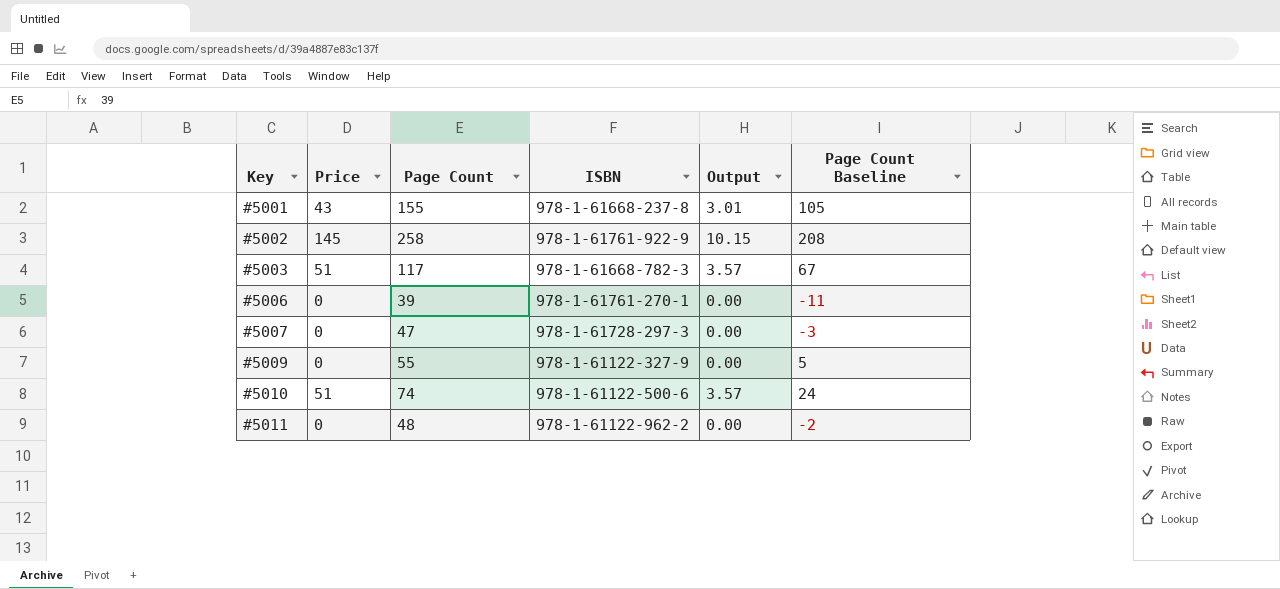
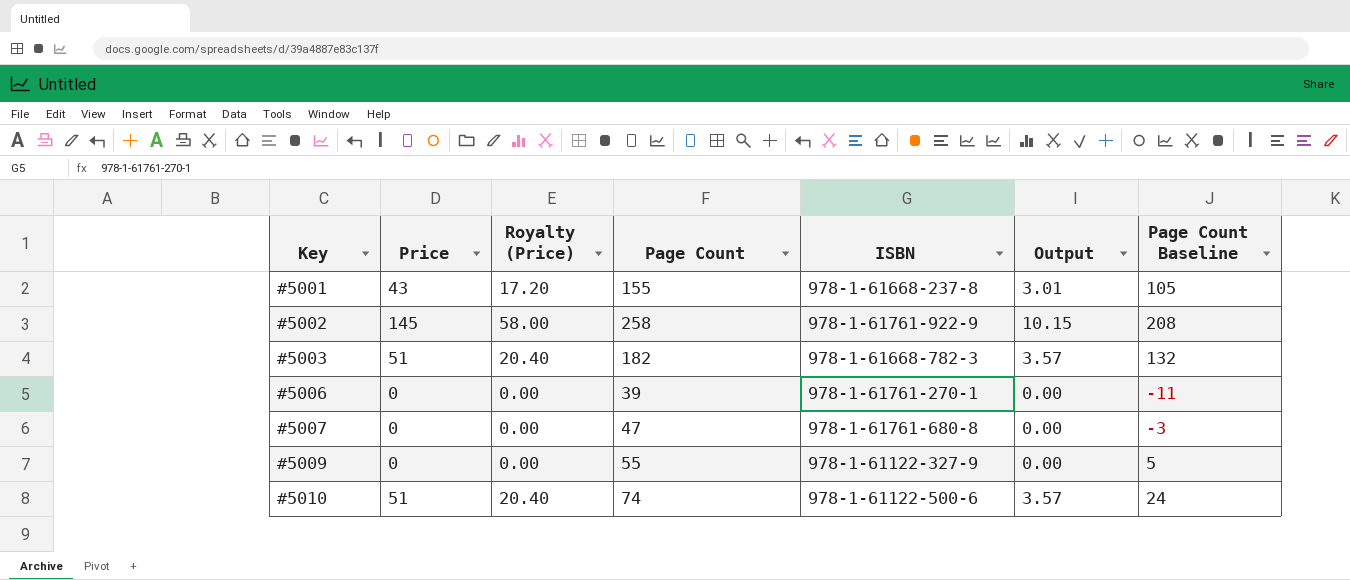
column Royalty (Price) | formula: none -> [Price] * 0.4
row #5011: 0 | 48 | 978-1-61122-962-2 | 0.00 | -2 -> none
#5003 | Page Count: 117 -> 182
#5003 | Page Count Baseline: 67 -> 132
#5007 | ISBN: 978-1-61728-297-3 -> 978-1-61761-680-8

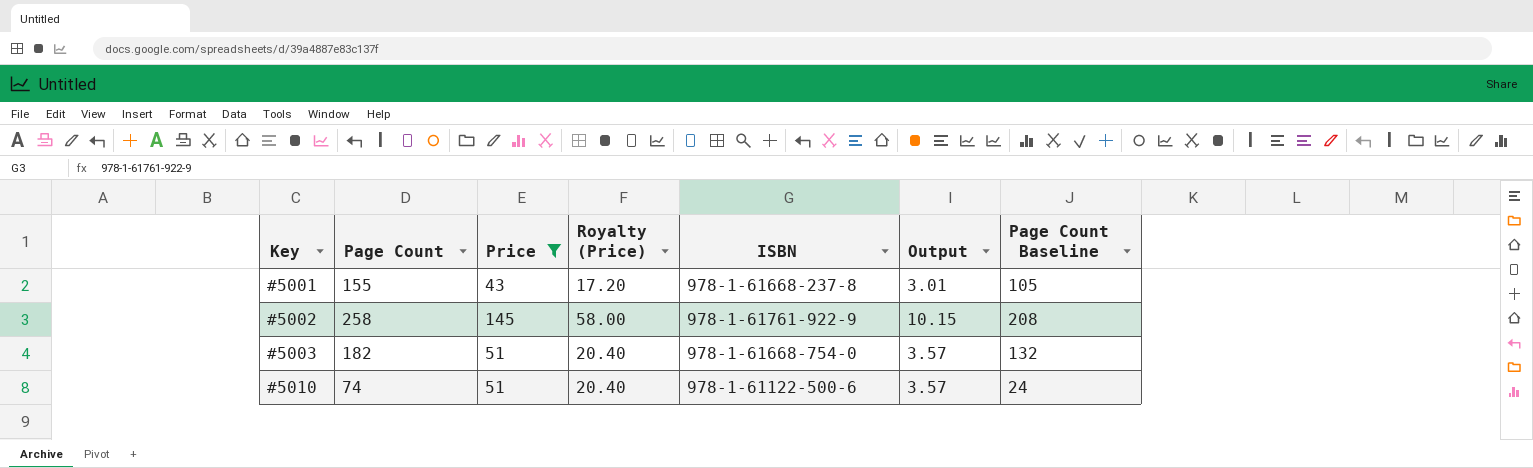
filter: none -> Price != 0
column Page Count | position: 4 -> 2
#5003 | ISBN: 978-1-61668-782-3 -> 978-1-61668-754-0

